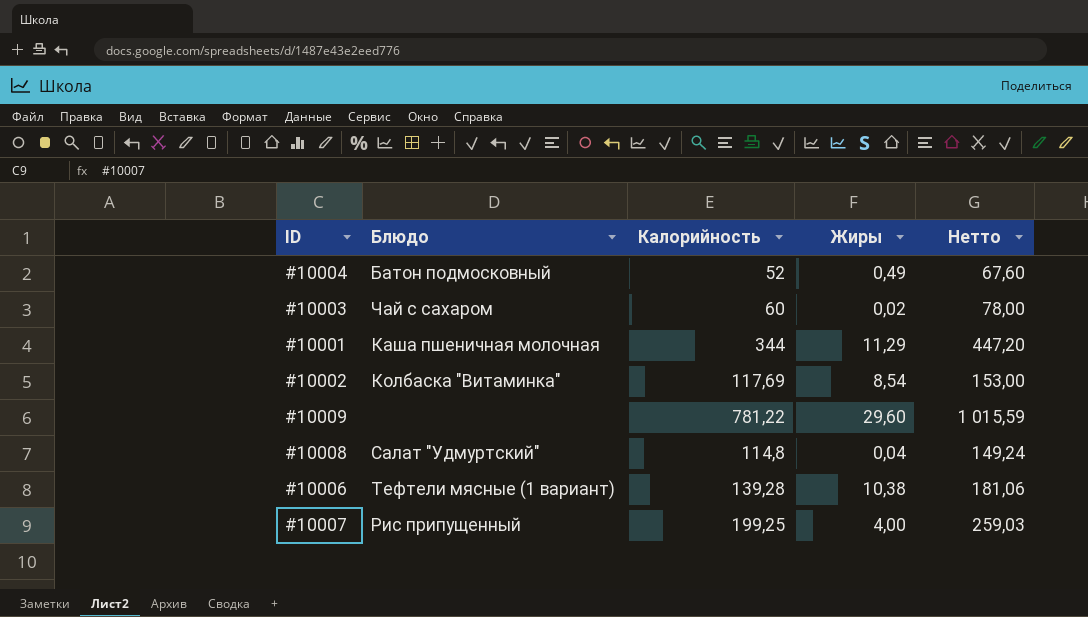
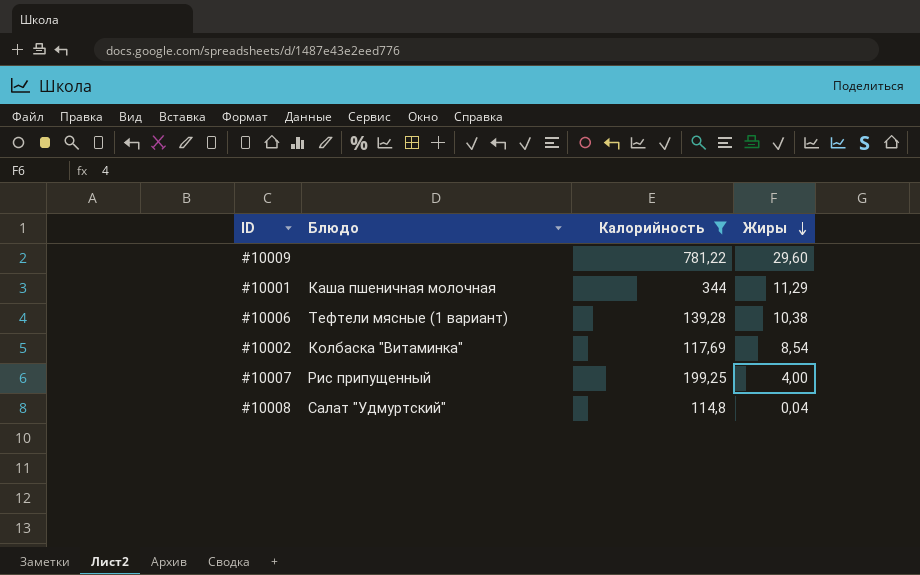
filter: none -> Калорийность >= 114,8
row order: none -> Жиры descending
column Нетто | formula: [Калорийность] * 1,3 -> none

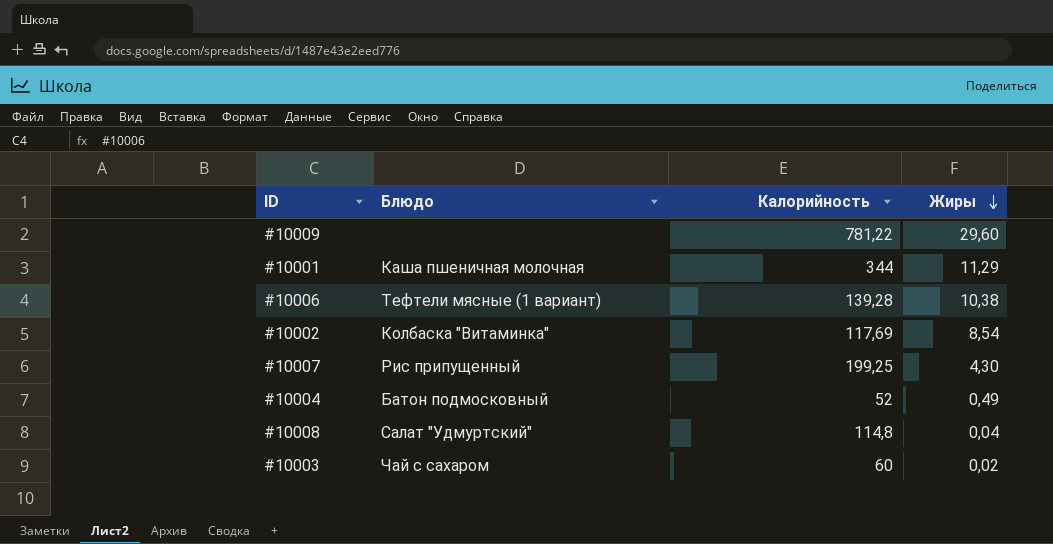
filter: Калорийность >= 114,8 -> none
#10007 | Жиры: 4,00 -> 4,30

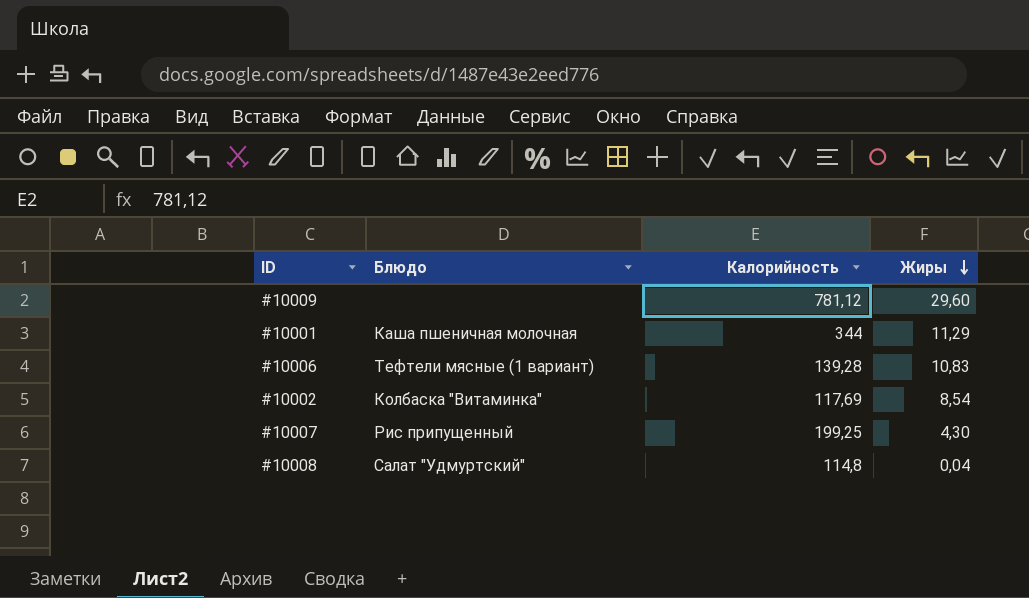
row #10004: Батон подмосковный | 52 | 0,49 -> none
row #10003: Чай с сахаром | 60 | 0,02 -> none
#10009 | Калорийность: 781,22 -> 781,12
#10006 | Жиры: 10,38 -> 10,83

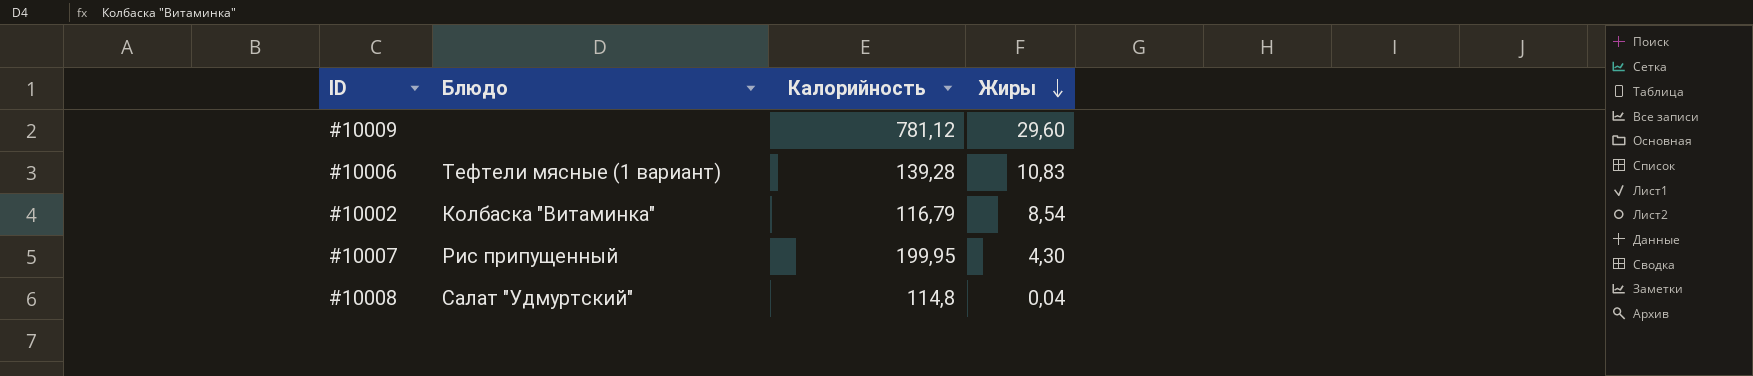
row #10001: Каша пшеничная молочная | 344 | 11,29 -> none
#10002 | Калорийность: 117,69 -> 116,79
#10007 | Калорийность: 199,25 -> 199,95

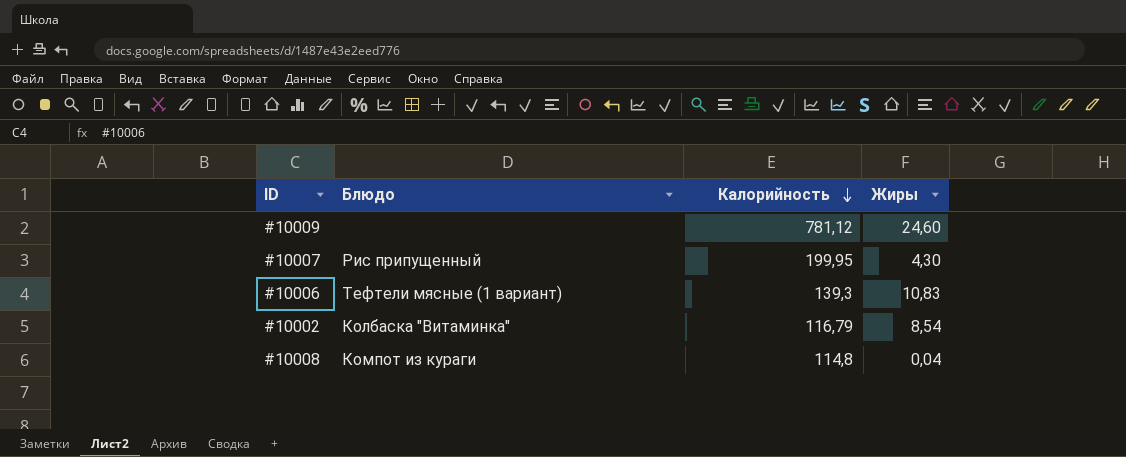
row order: Жиры descending -> Калорийность descending
#10009 | Жиры: 29,60 -> 24,60
#10006 | Калорийность: 139,28 -> 139,3
#10008 | Блюдо: Салат "Удмуртский" -> Компот из кураги

